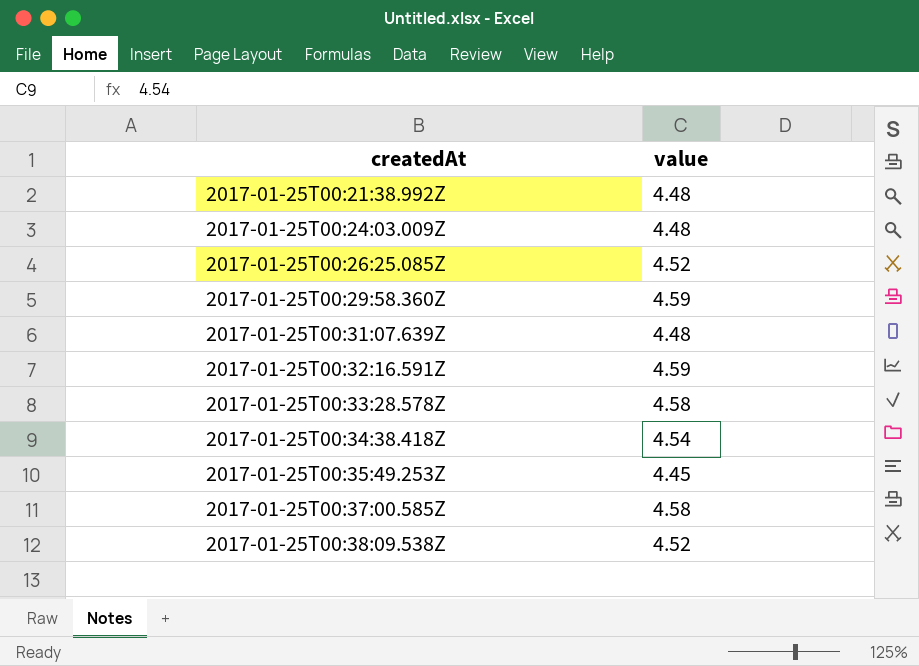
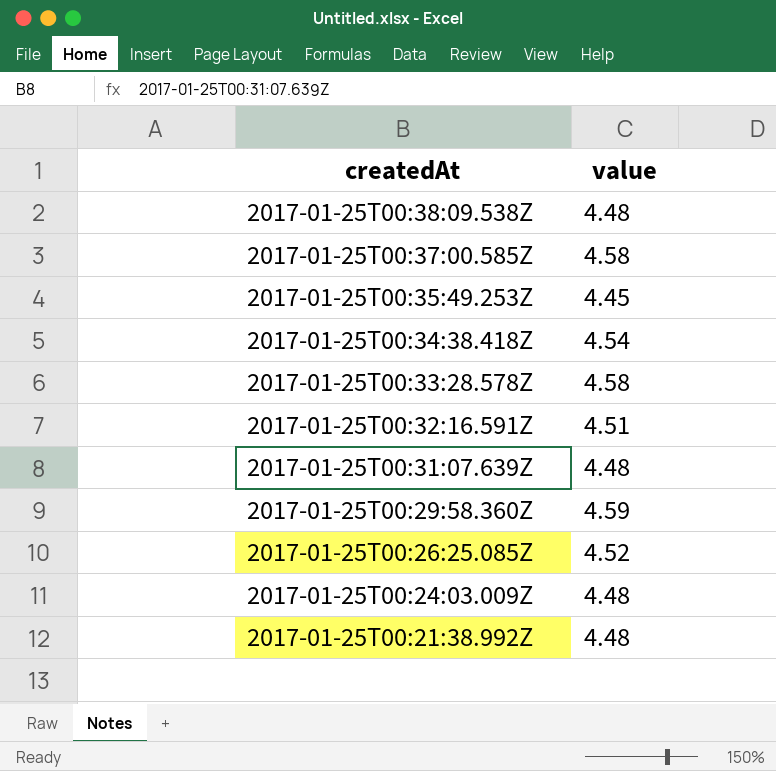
row order: createdAt ascending -> createdAt descending
2017-01-25T00:38:09.538Z | value: 4.52 -> 4.48
2017-01-25T00:32:16.591Z | value: 4.59 -> 4.51

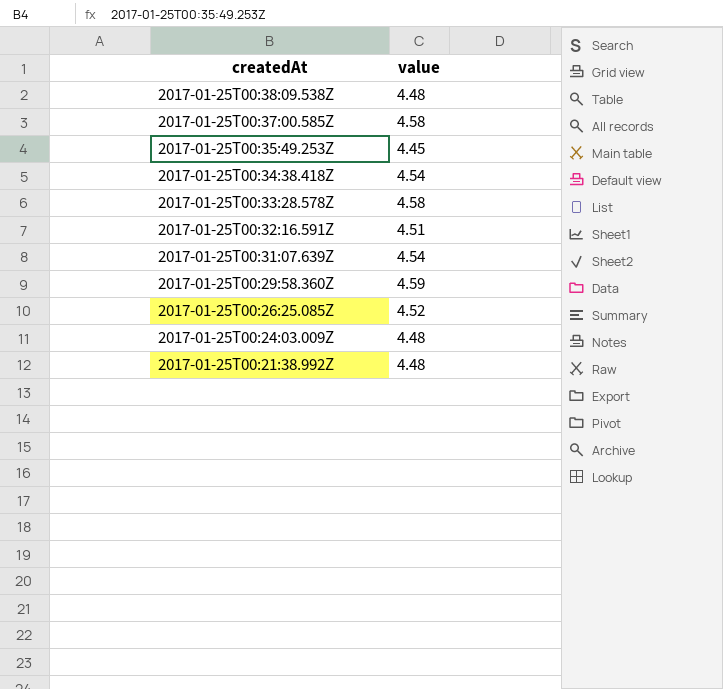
2017-01-25T00:31:07.639Z | value: 4.48 -> 4.54

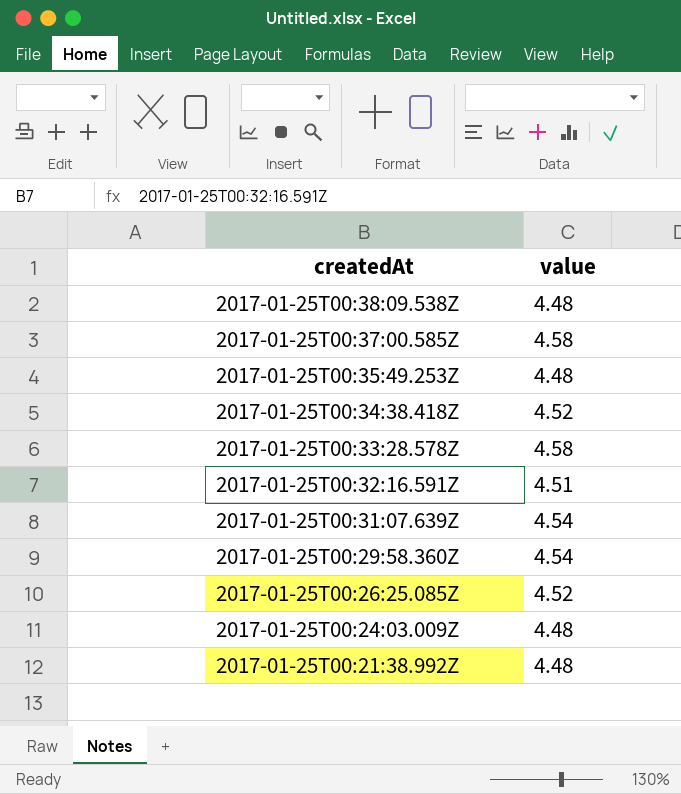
2017-01-25T00:35:49.253Z | value: 4.45 -> 4.48
2017-01-25T00:34:38.418Z | value: 4.54 -> 4.52
2017-01-25T00:29:58.360Z | value: 4.59 -> 4.54

